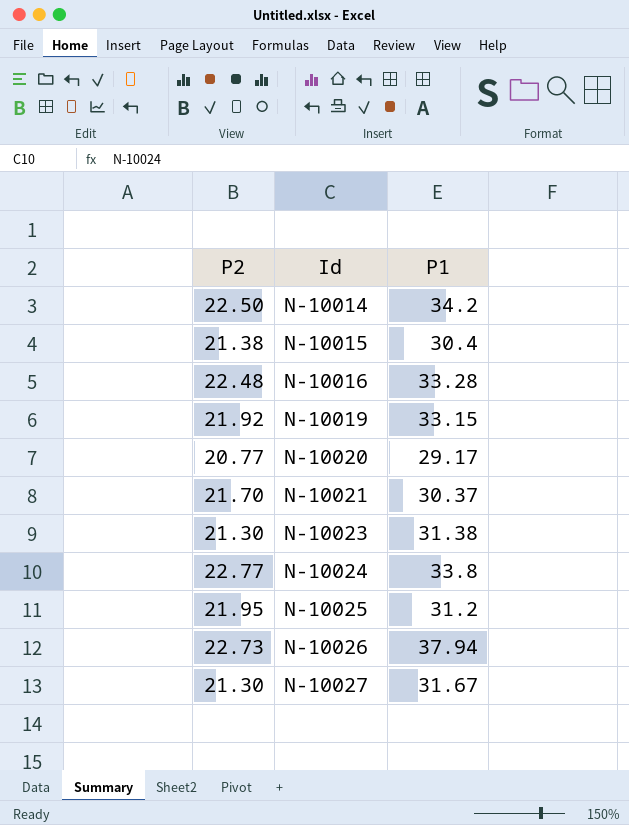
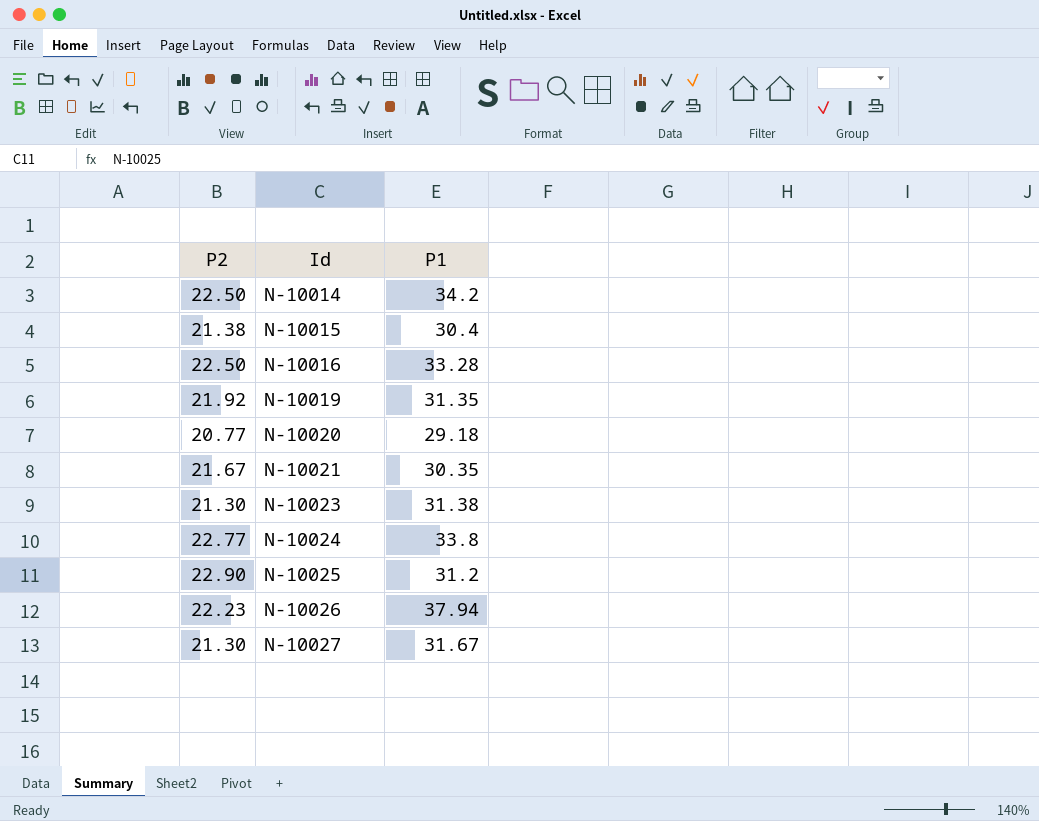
N-10016 | P2: 22.48 -> 22.50
N-10019 | P1: 33.15 -> 31.35
N-10020 | P1: 29.17 -> 29.18
N-10021 | P2: 21.70 -> 21.67
N-10021 | P1: 30.37 -> 30.35
N-10025 | P2: 21.95 -> 22.90
N-10026 | P2: 22.73 -> 22.23

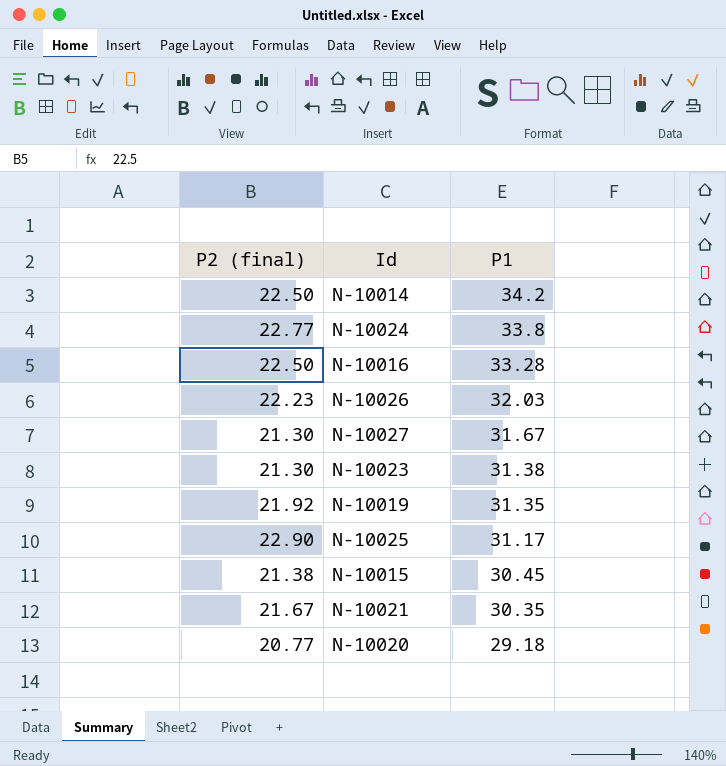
row order: Id ascending -> P1 descending
column name: P2 -> P2 (final)
N-10026 | P1: 37.94 -> 32.03
N-10025 | P1: 31.2 -> 31.17
N-10015 | P1: 30.4 -> 30.45

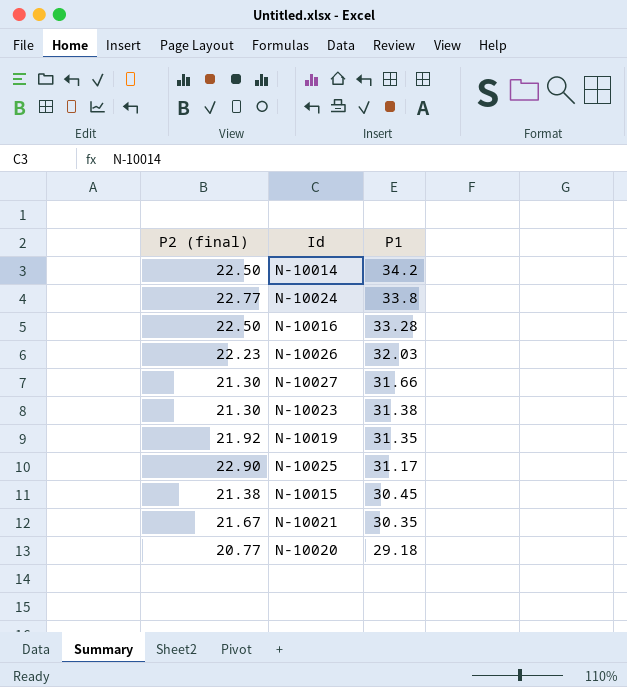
N-10027 | P1: 31.67 -> 31.66

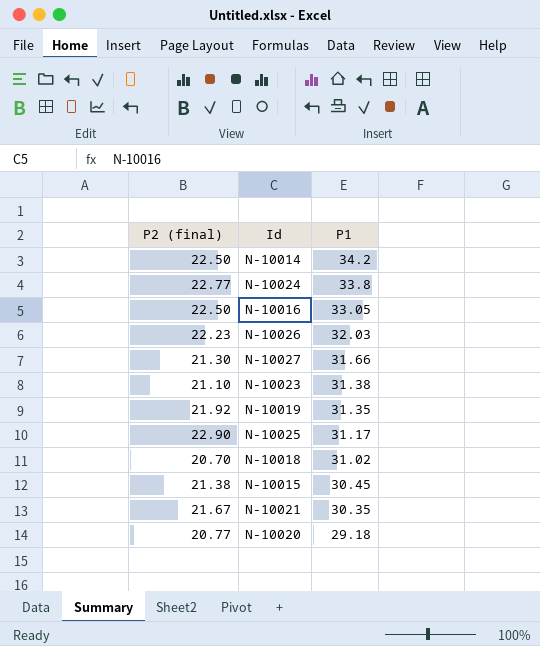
N-10016 | P1: 33.28 -> 33.05
N-10023 | P2 (final): 21.30 -> 21.10
row N-10018: none -> 20.70 | 31.02

